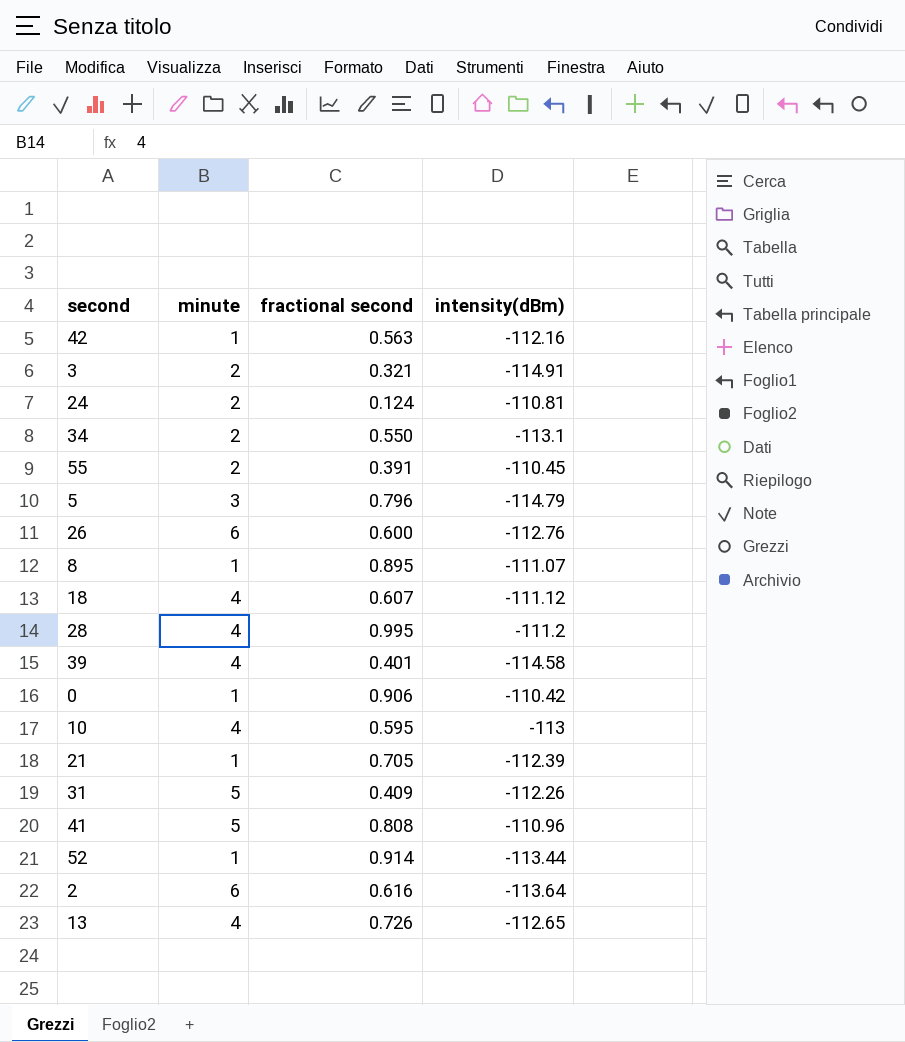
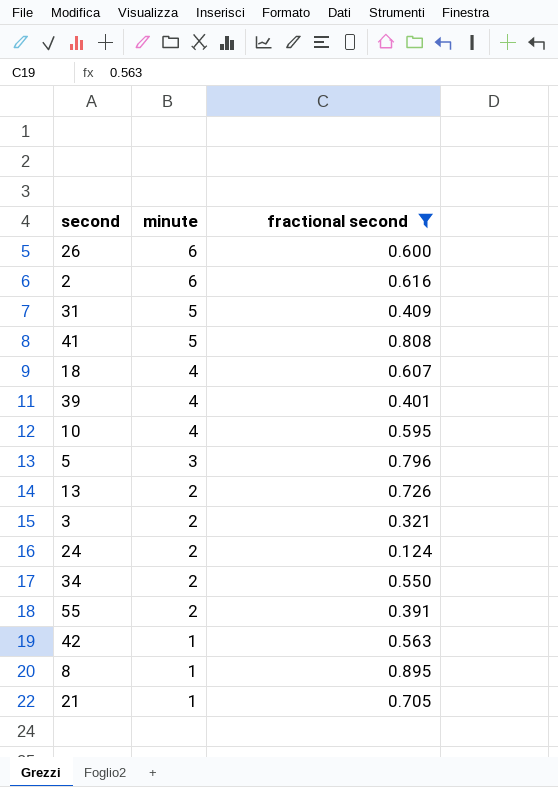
filter: none -> fractional second <= 0.895
row order: none -> minute descending
column intensity(dBm) | position: 4 -> none
13 | minute: 4 -> 2

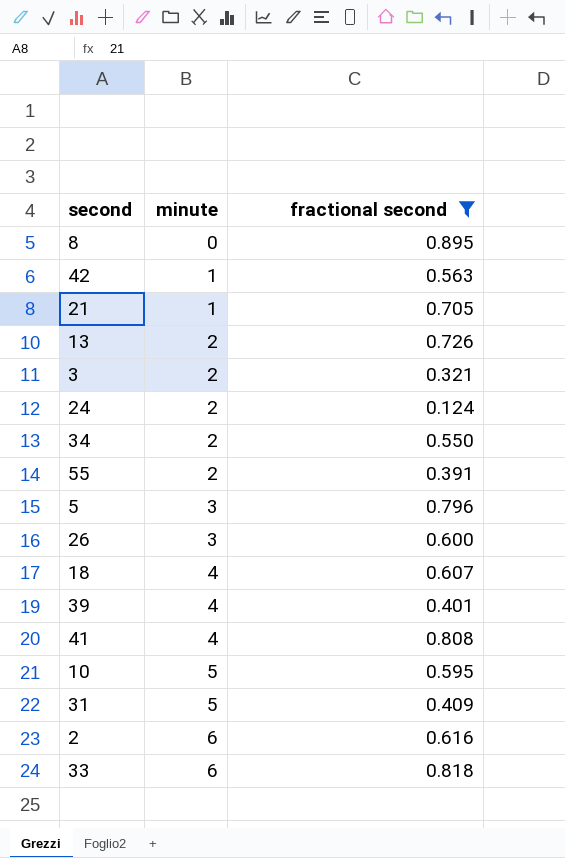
row order: minute descending -> minute ascending
8 | minute: 1 -> 0
26 | minute: 6 -> 3
41 | minute: 5 -> 4
10 | minute: 4 -> 5
row 33: none -> 6 | 0.818

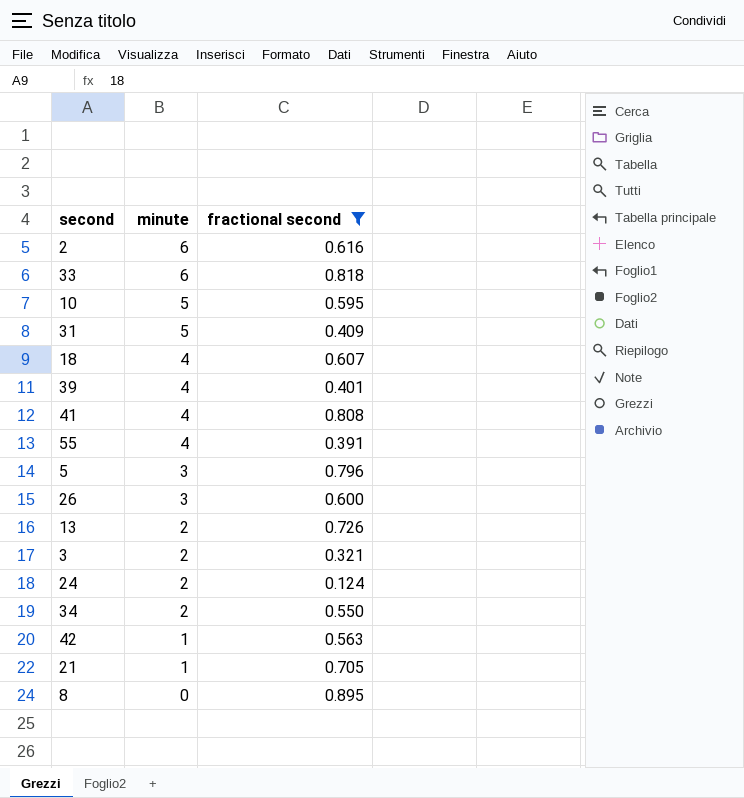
row order: minute ascending -> minute descending
55 | minute: 2 -> 4

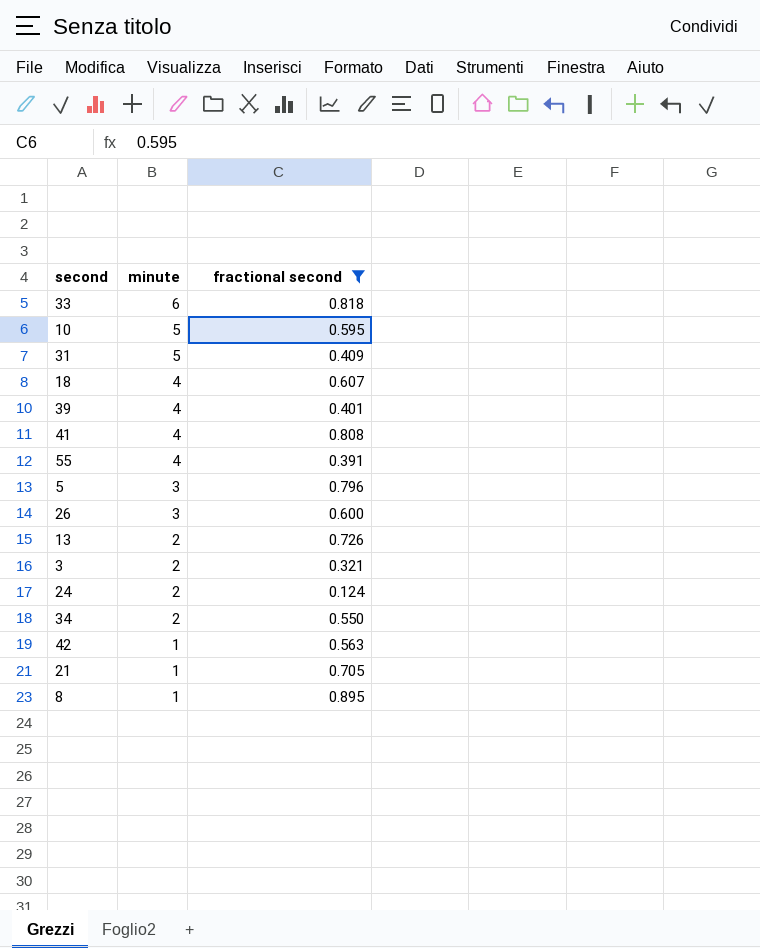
row 2: 6 | 0.616 -> none
8 | minute: 0 -> 1

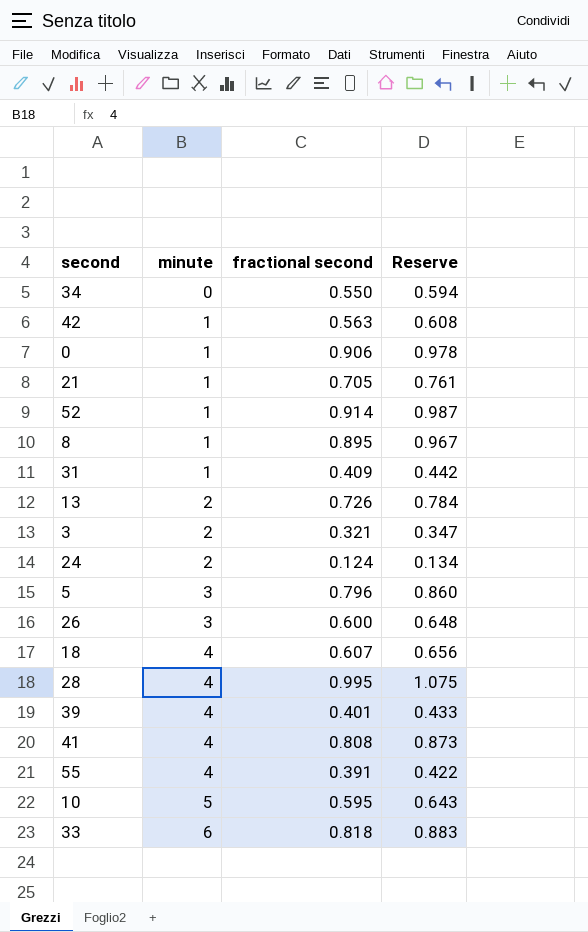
filter: fractional second <= 0.895 -> none
row order: minute descending -> minute ascending
column Reserve | formula: none -> [fractional second] * 1.08
34 | minute: 2 -> 0
31 | minute: 5 -> 1

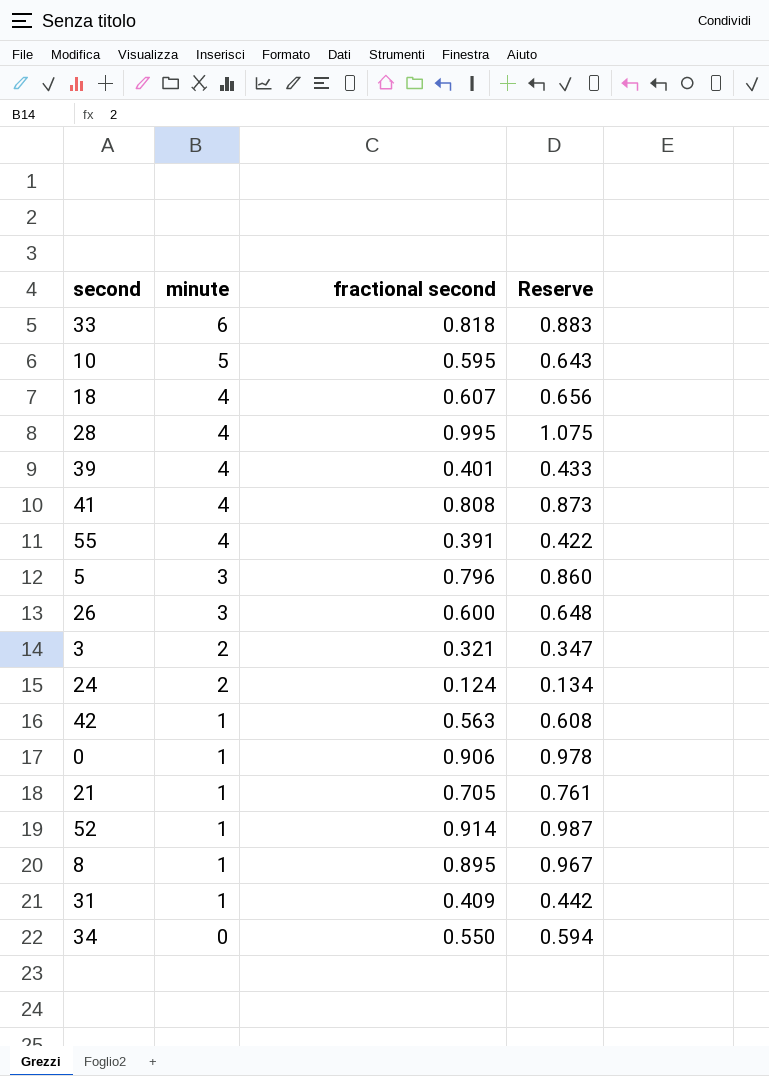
row order: minute ascending -> minute descending
row 13: 2 | 0.726 | 0.784 -> none

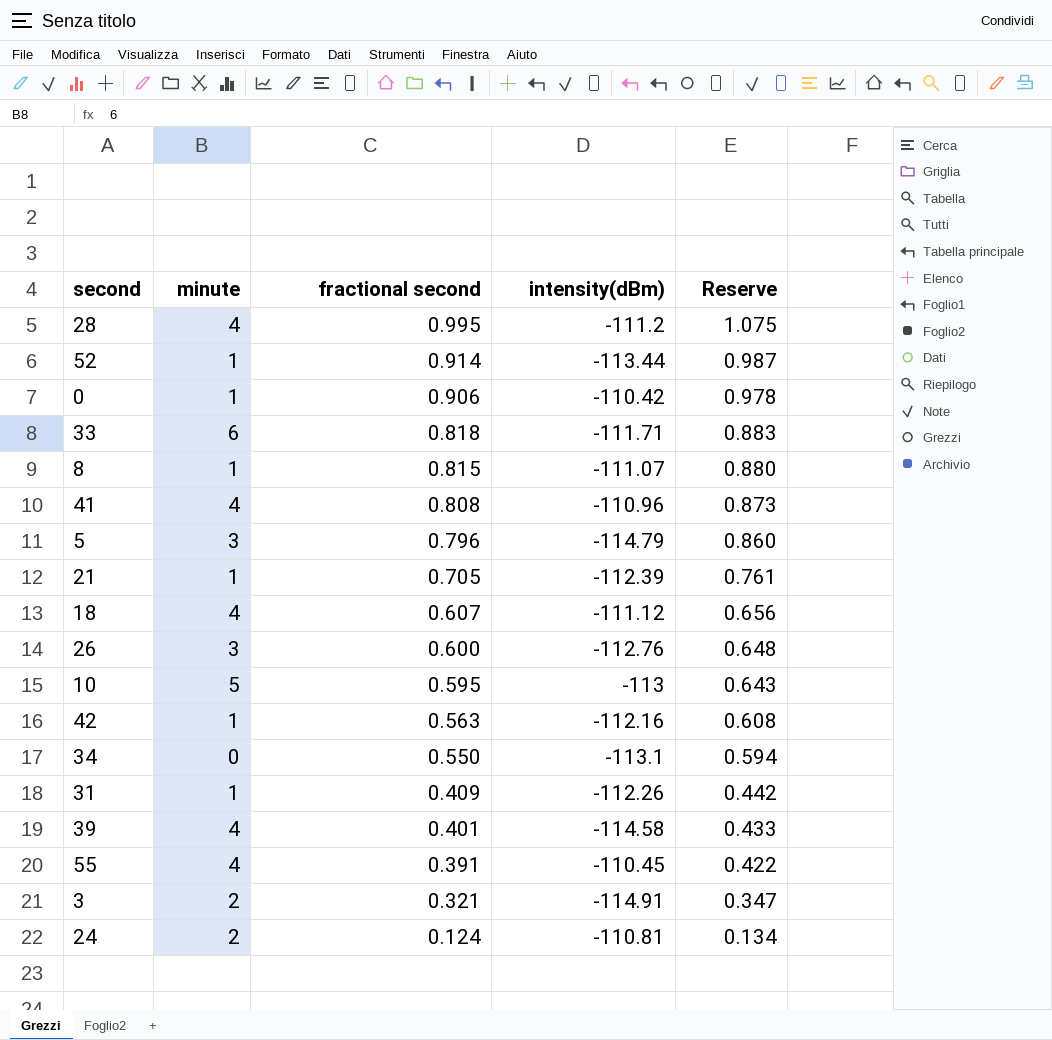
row order: minute descending -> fractional second descending
column intensity(dBm) | position: none -> 4
8 | fractional second: 0.895 -> 0.815
8 | Reserve: 0.967 -> 0.880

